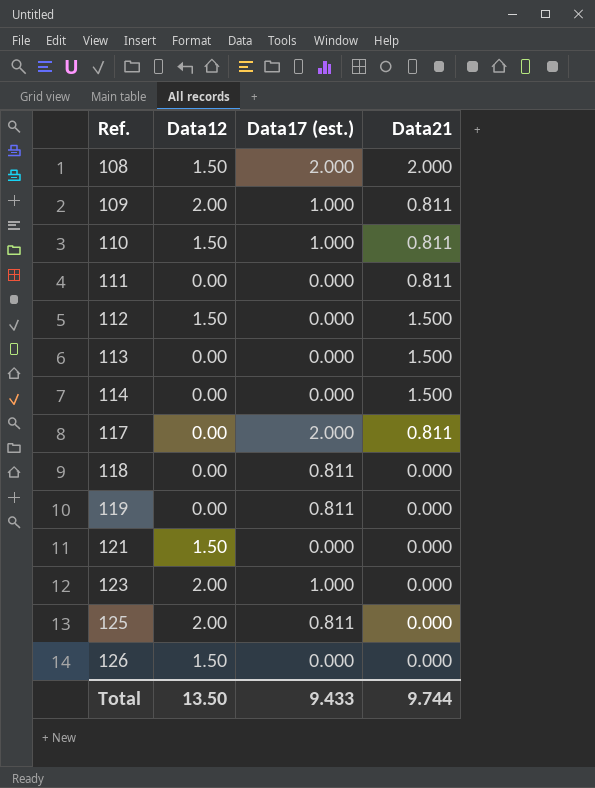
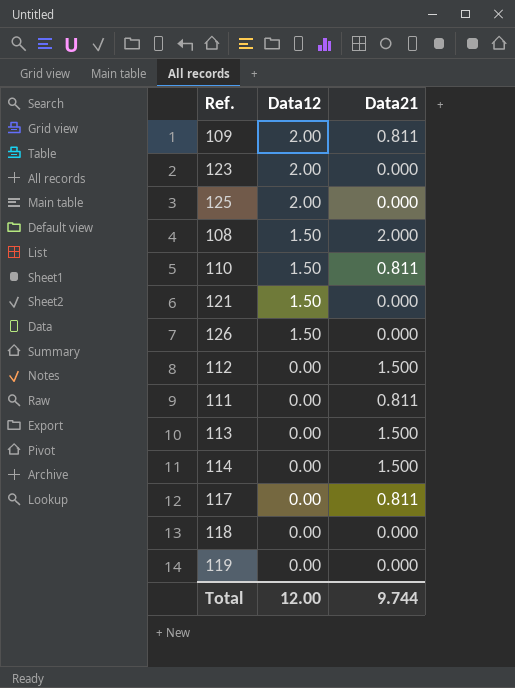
row order: Ref. ascending -> Data12 descending
column Data17 (est.) | position: 3 -> none
112 | Data12: 1.50 -> 0.00
Total | Data12: 13.50 -> 12.00

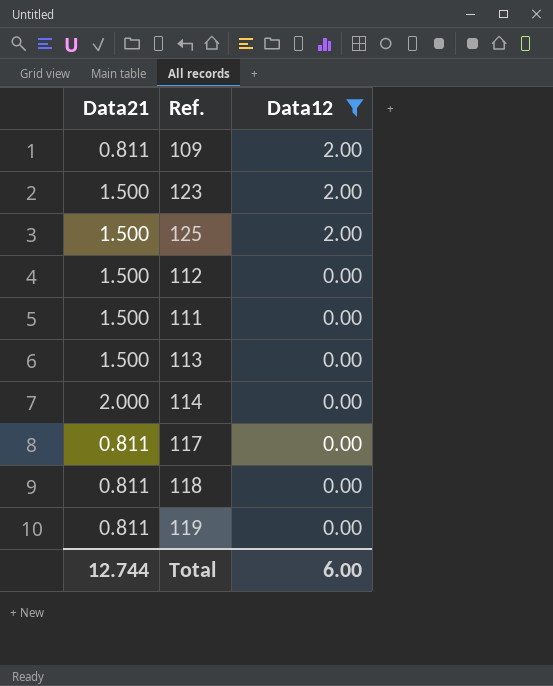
filter: none -> Data12 != 1.50
column Data21 | position: 3 -> 1
123 | Data21: 0.000 -> 1.500
125 | Data21: 0.000 -> 1.500
111 | Data21: 0.811 -> 1.500
114 | Data21: 1.500 -> 2.000
118 | Data21: 0.000 -> 0.811
119 | Data21: 0.000 -> 0.811
Total | Data21: 9.744 -> 12.744
Total | Data12: 12.00 -> 6.00

